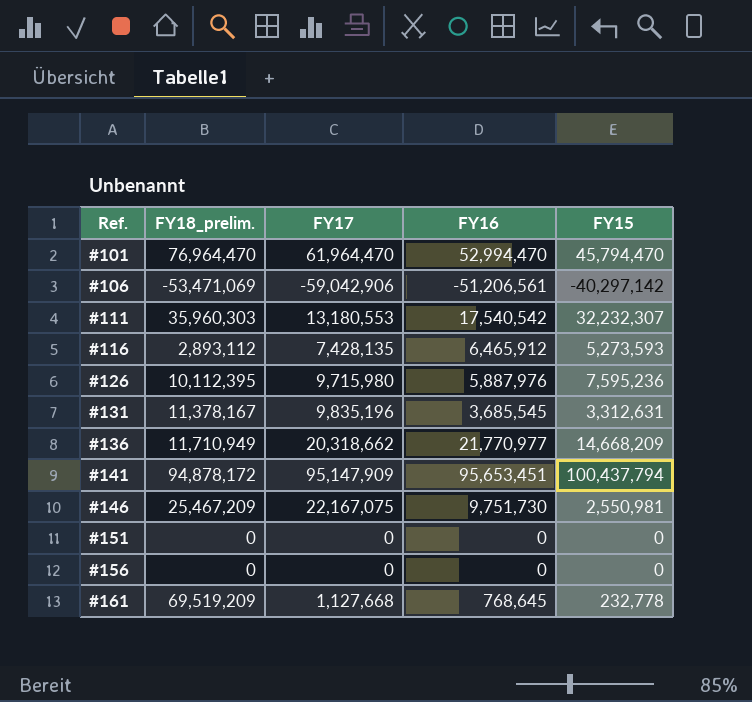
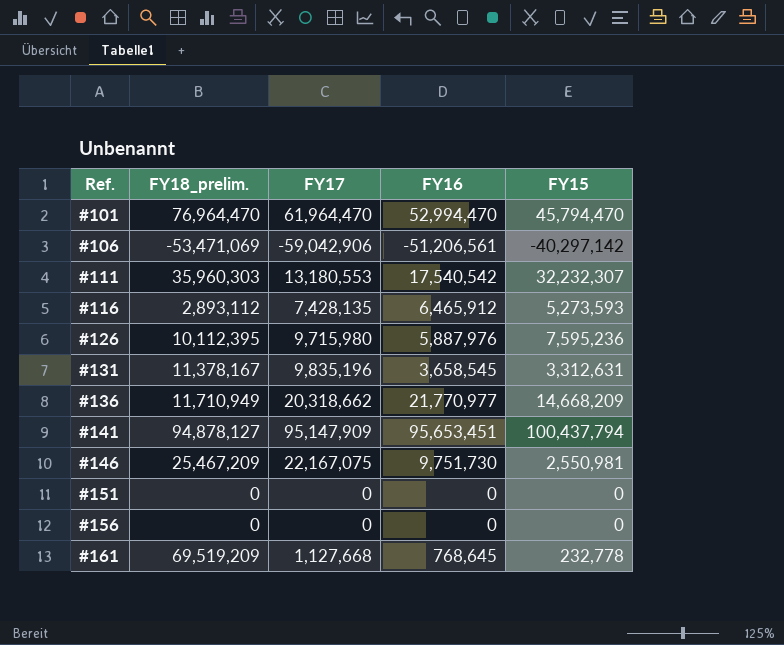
#131 | FY16: 3,685,545 -> 3,658,545
#141 | FY18_prelim.: 94,878,172 -> 94,878,127

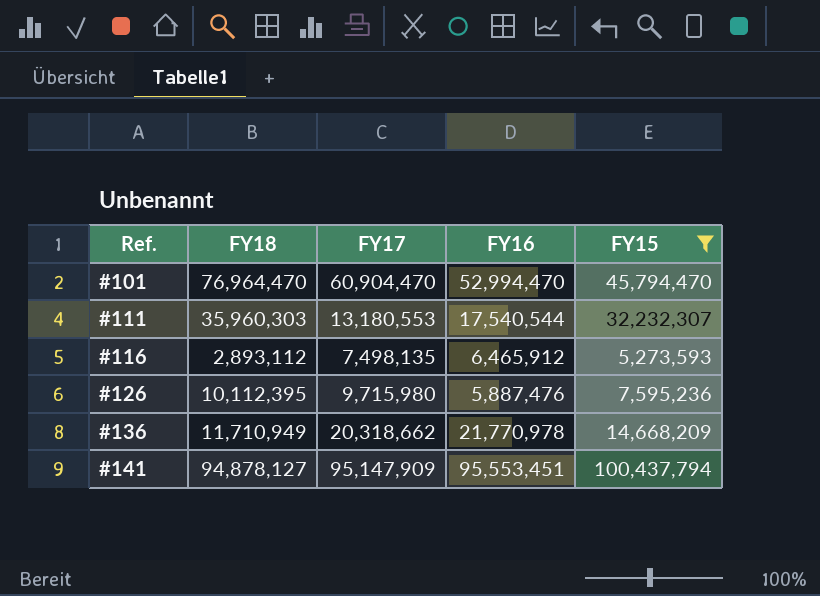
filter: none -> FY15 >= 5,273,593
column name: FY18_prelim. -> FY18
#101 | FY17: 61,964,470 -> 60,904,470
#111 | FY16: 17,540,542 -> 17,540,544
#116 | FY17: 7,428,135 -> 7,498,135
#126 | FY16: 5,887,976 -> 5,887,476
#136 | FY16: 21,770,977 -> 21,770,978
#141 | FY16: 95,653,451 -> 95,553,451

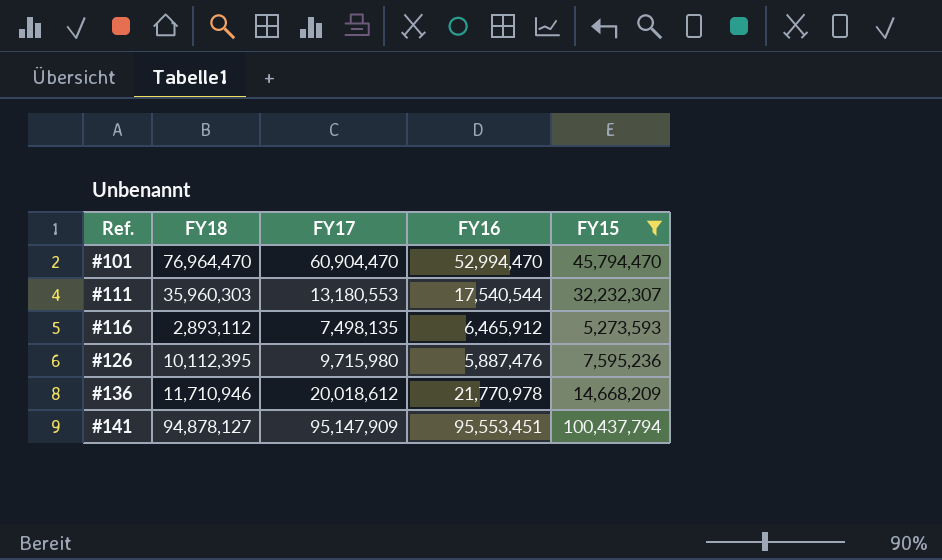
#136 | FY18: 11,710,949 -> 11,710,946
#136 | FY17: 20,318,662 -> 20,018,612

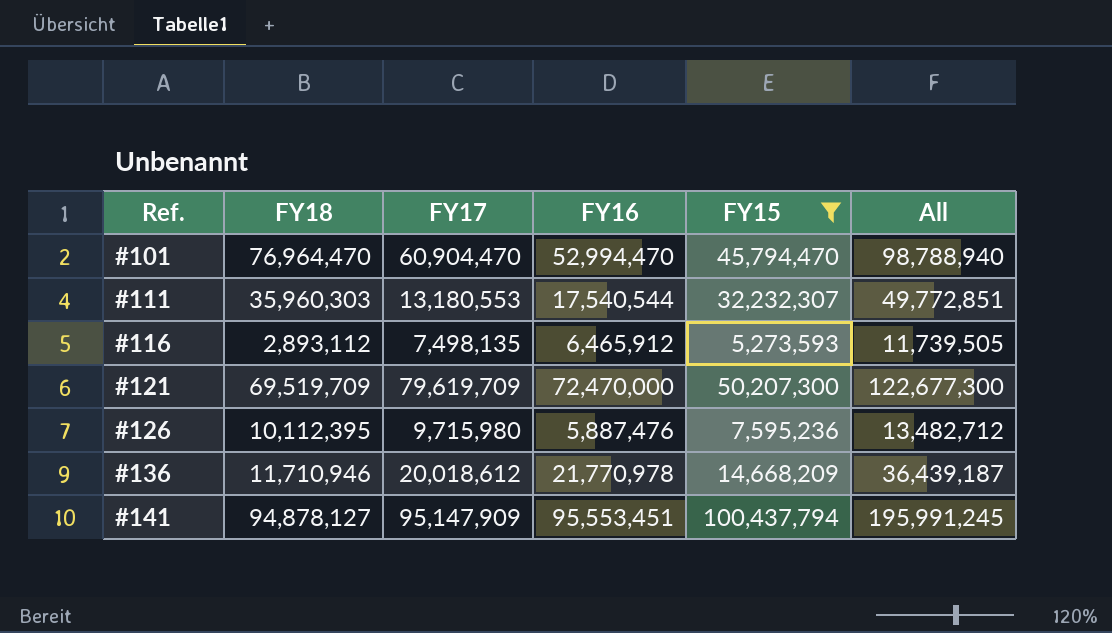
column All | formula: none -> [FY16] + [FY15]
row #121: none -> 69,519,709 | 79,619,709 | 72,470,000 | 50,207,300 | 122,677,300

